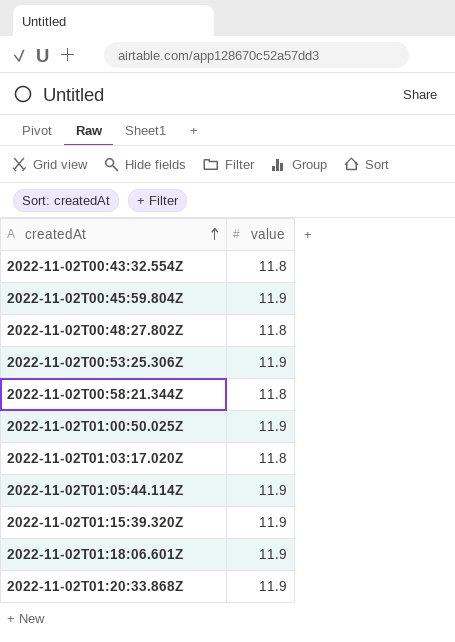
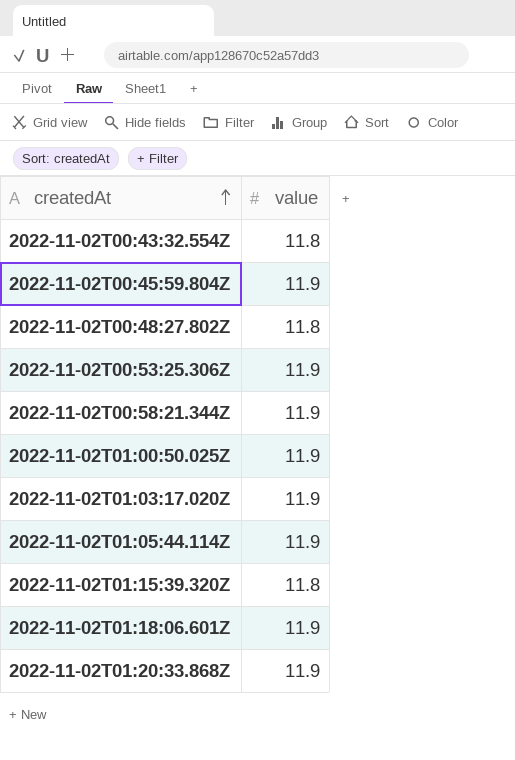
2022-11-02T00:58:21.344Z | value: 11.8 -> 11.9
2022-11-02T01:03:17.020Z | value: 11.8 -> 11.9
2022-11-02T01:15:39.320Z | value: 11.9 -> 11.8

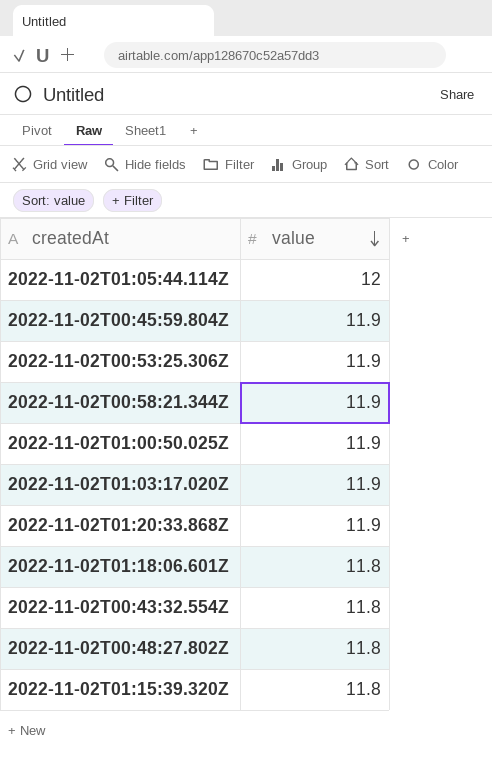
row order: createdAt ascending -> value descending
2022-11-02T01:05:44.114Z | value: 11.9 -> 12
2022-11-02T01:18:06.601Z | value: 11.9 -> 11.8

